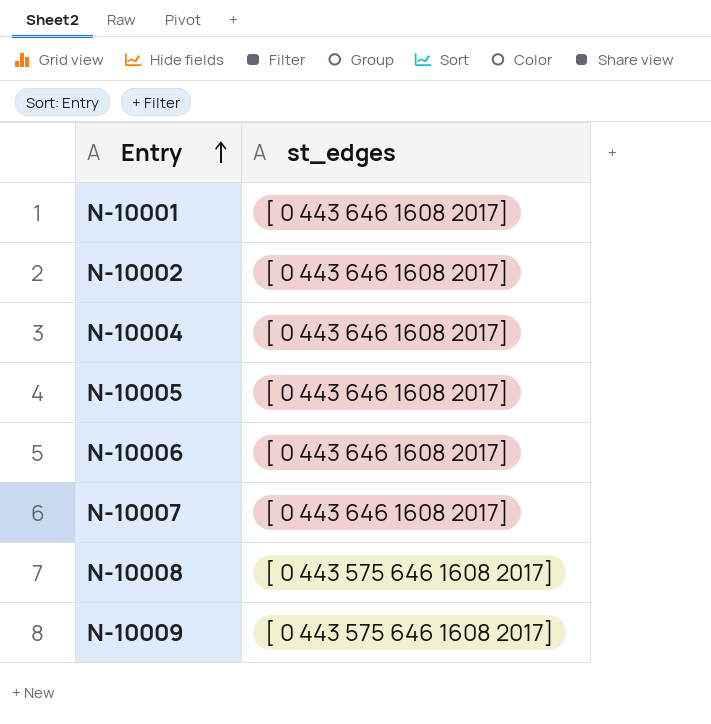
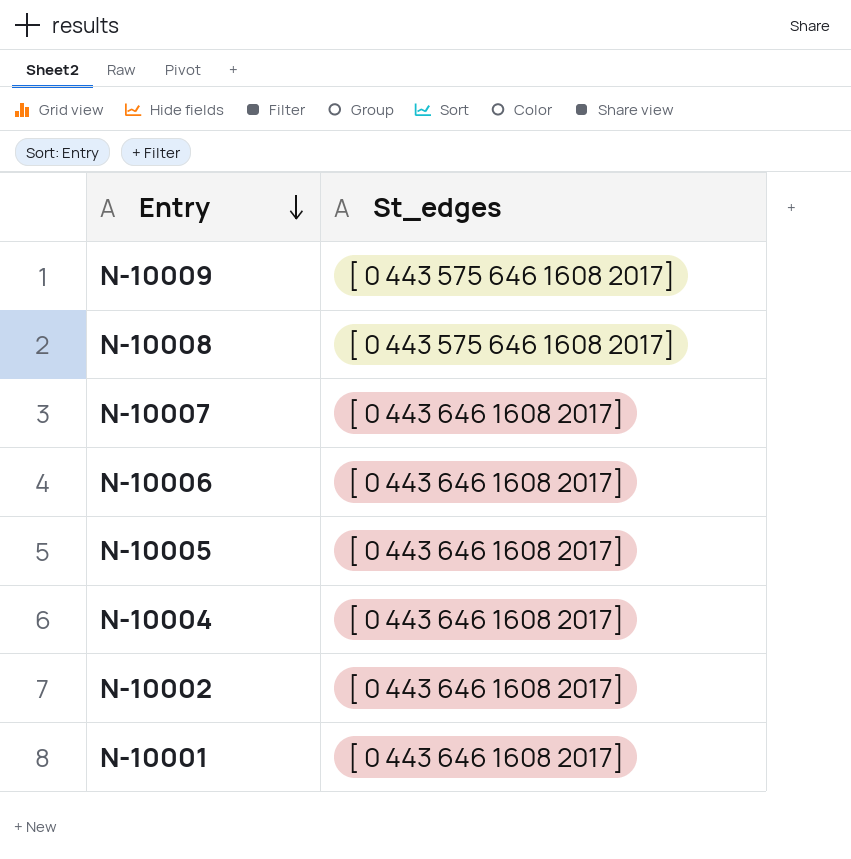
row order: Entry ascending -> Entry descending
column name: st_edges -> St_edges

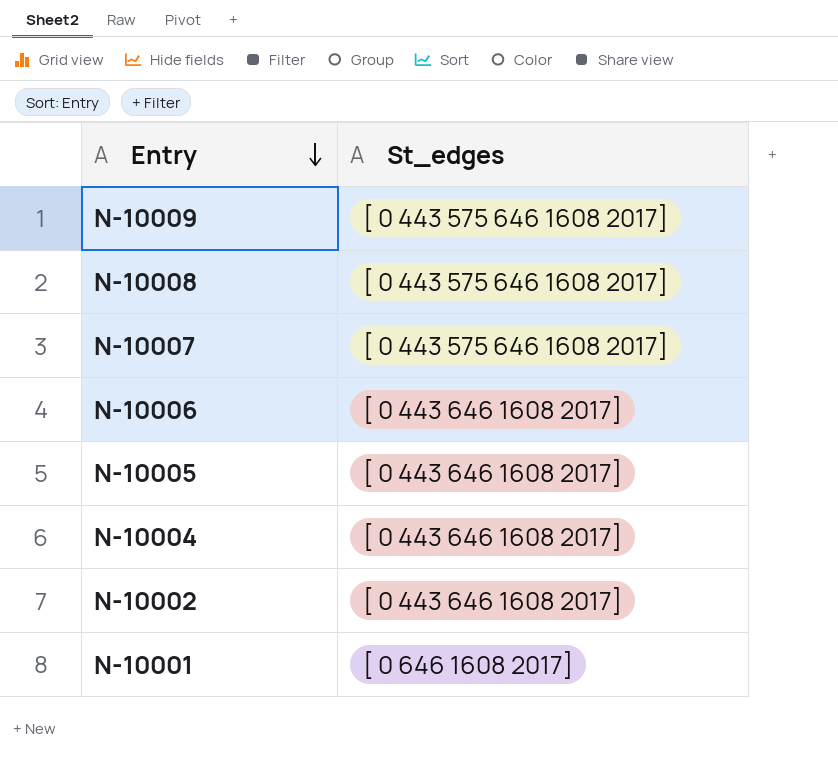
N-10007 | St_edges: [ 0 443 646 1608 2017] -> [ 0 443 575 646 1608 2017]
N-10001 | St_edges: [ 0 443 646 1608 2017] -> [ 0 646 1608 2017]

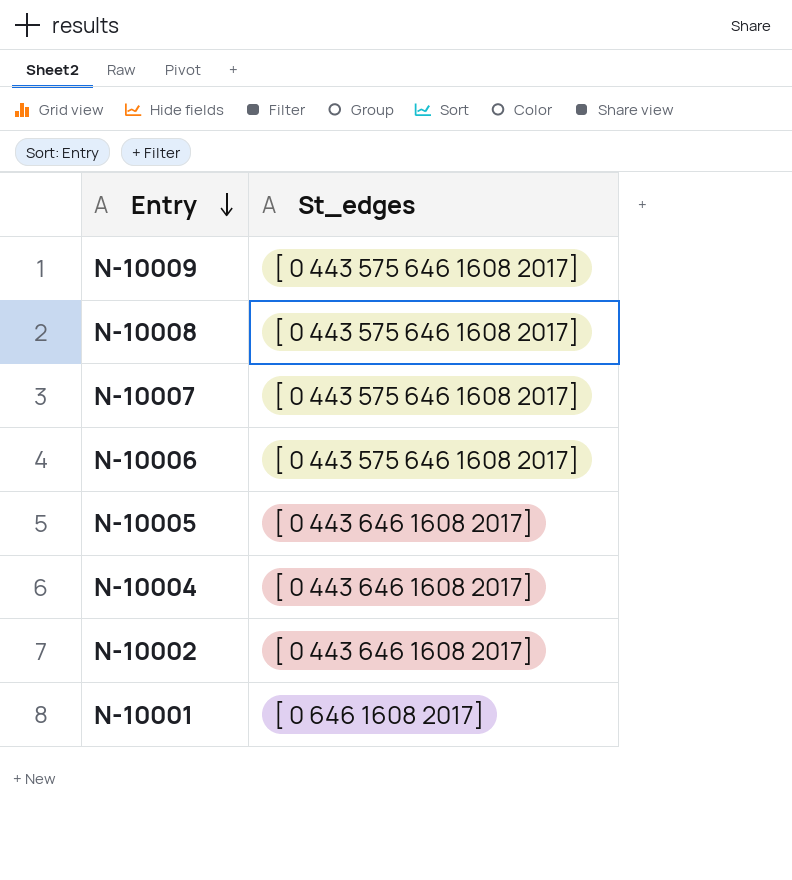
N-10006 | St_edges: [ 0 443 646 1608 2017] -> [ 0 443 575 646 1608 2017]

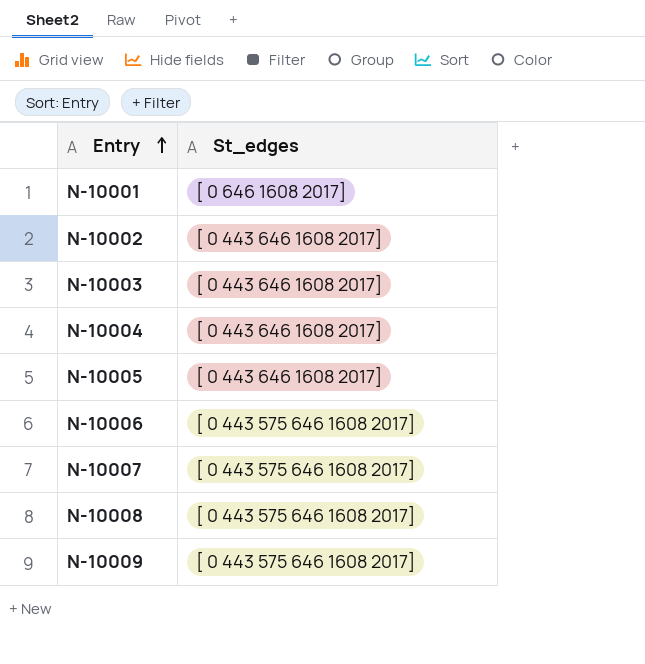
row order: Entry descending -> Entry ascending
row N-10003: none -> [ 0 443 646 1608 2017]

